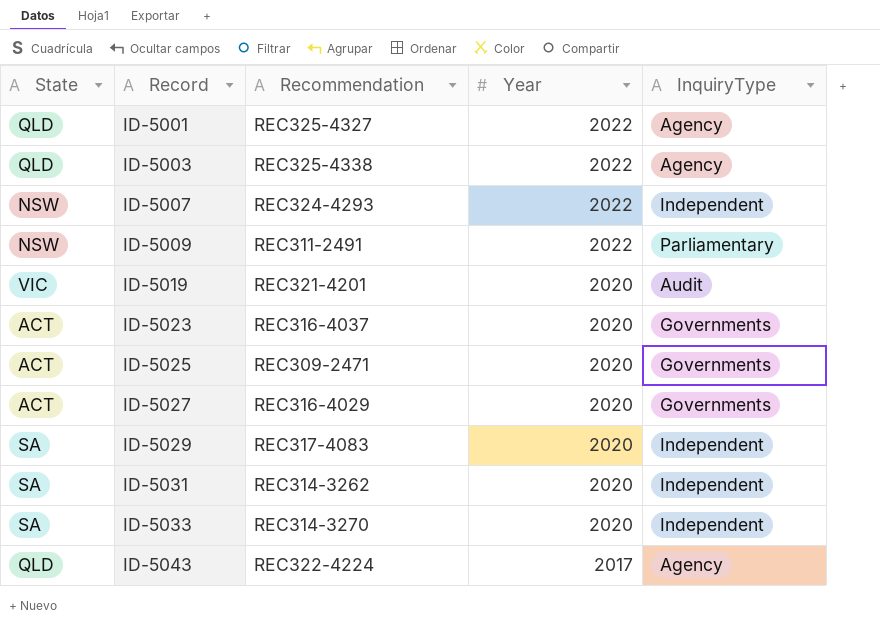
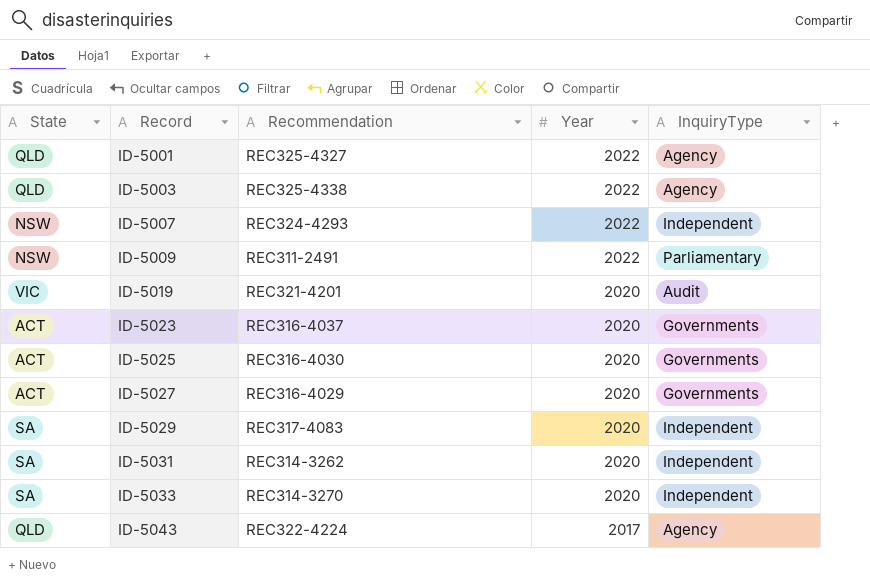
ID-5025 | Recommendation: REC309-2471 -> REC316-4030

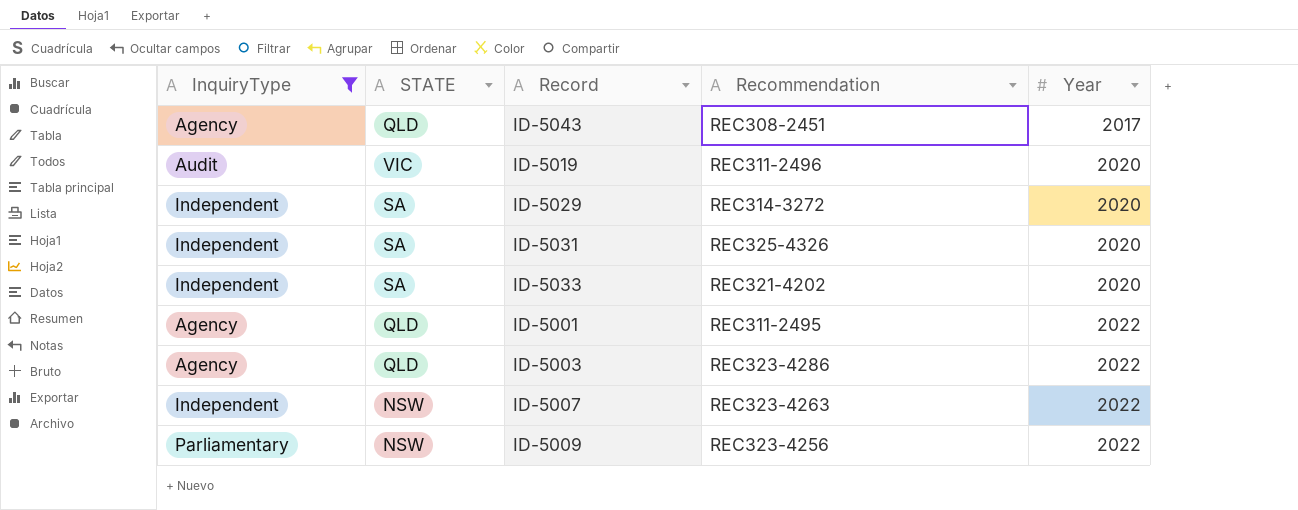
filter: none -> InquiryType != Governments
row order: Record ascending -> Year ascending
column InquiryType | position: 5 -> 1
column name: State -> STATE
ID-5043 | Recommendation: REC322-4224 -> REC308-2451
ID-5019 | Recommendation: REC321-4201 -> REC311-2496
ID-5029 | Recommendation: REC317-4083 -> REC314-3272
ID-5031 | Recommendation: REC314-3262 -> REC325-4326
ID-5033 | Recommendation: REC314-3270 -> REC321-4202
ID-5001 | Recommendation: REC325-4327 -> REC311-2495
ID-5003 | Recommendation: REC325-4338 -> REC323-4286
ID-5007 | Recommendation: REC324-4293 -> REC323-4263
ID-5009 | Recommendation: REC311-2491 -> REC323-4256

